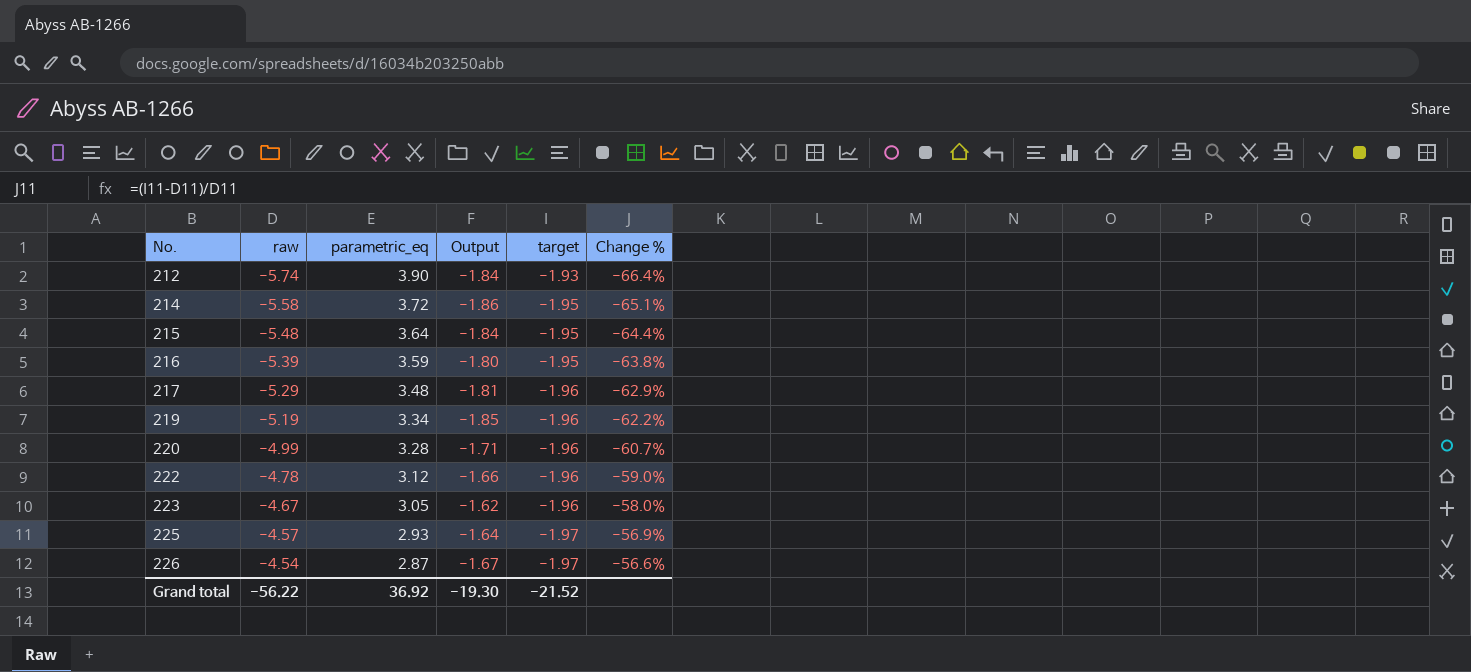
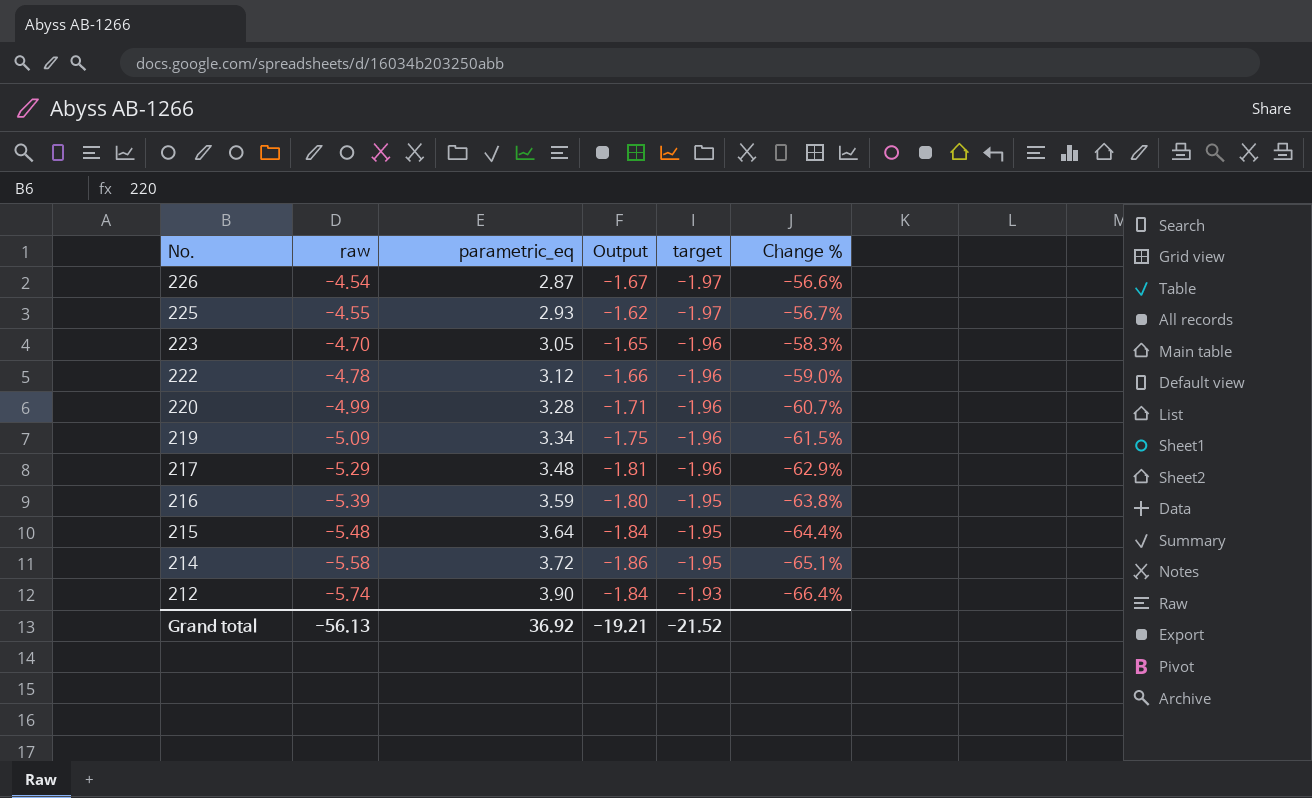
row order: No. ascending -> No. descending
225 | raw: -4.57 -> -4.55
225 | Output: -1.64 -> -1.62
225 | Change %: -56.9% -> -56.7%
223 | raw: -4.67 -> -4.70
223 | Output: -1.62 -> -1.65
223 | Change %: -58.0% -> -58.3%
219 | raw: -5.19 -> -5.09
219 | Output: -1.85 -> -1.75
219 | Change %: -62.2% -> -61.5%
Grand total | raw: -56.22 -> -56.13
Grand total | Output: -19.30 -> -19.21

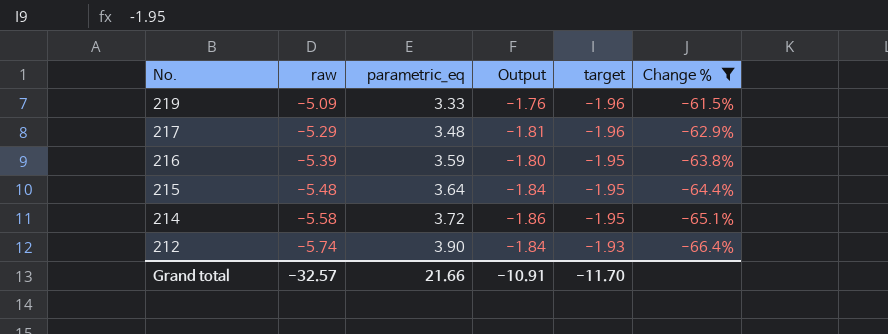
filter: none -> Change % <= -61.5%
219 | parametric_eq: 3.34 -> 3.33
219 | Output: -1.75 -> -1.76
Grand total | raw: -56.13 -> -32.57
Grand total | parametric_eq: 36.92 -> 21.66
Grand total | Output: -19.21 -> -10.91
Grand total | target: -21.52 -> -11.70

